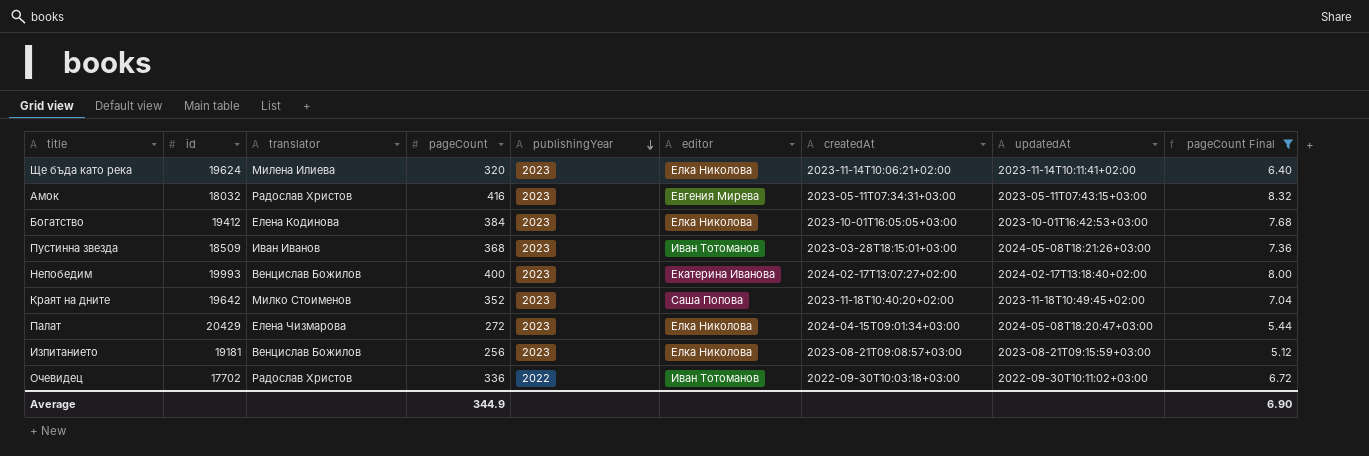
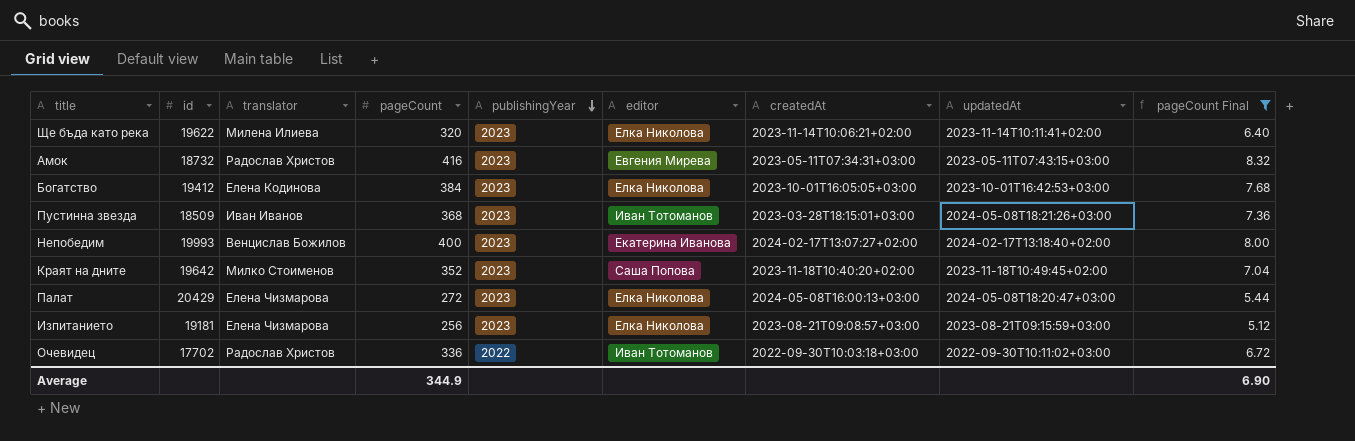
Ще бъда като река | id: 19624 -> 19622
Амок | id: 18032 -> 18732
Палат | createdAt: 2024-04-15T09:01:34+03:00 -> 2024-05-08T16:00:13+03:00
Изпитанието | translator: Венцислав Божилов -> Елена Чизмарова

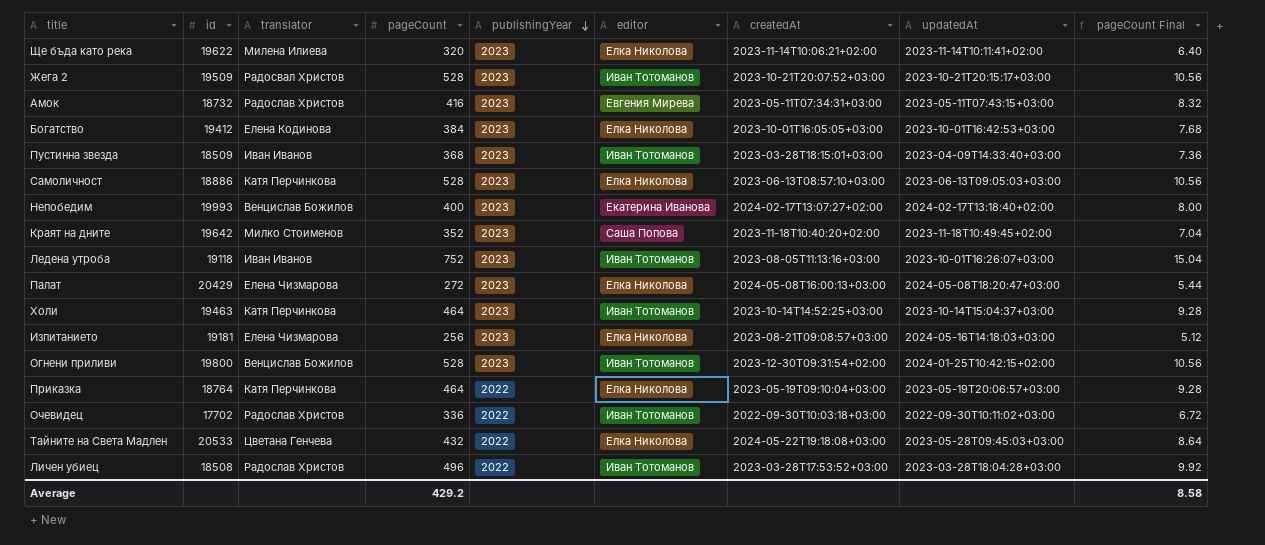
filter: pageCount Final <= 8.32 -> none
Пустинна звезда | updatedAt: 2024-05-08T18:21:26+03:00 -> 2023-04-09T14:33:40+03:00
Изпитанието | updatedAt: 2023-08-21T09:15:59+03:00 -> 2024-05-16T14:18:03+03:00
Average | pageCount: 344.9 -> 429.2
Average | pageCount Final: 6.90 -> 8.58

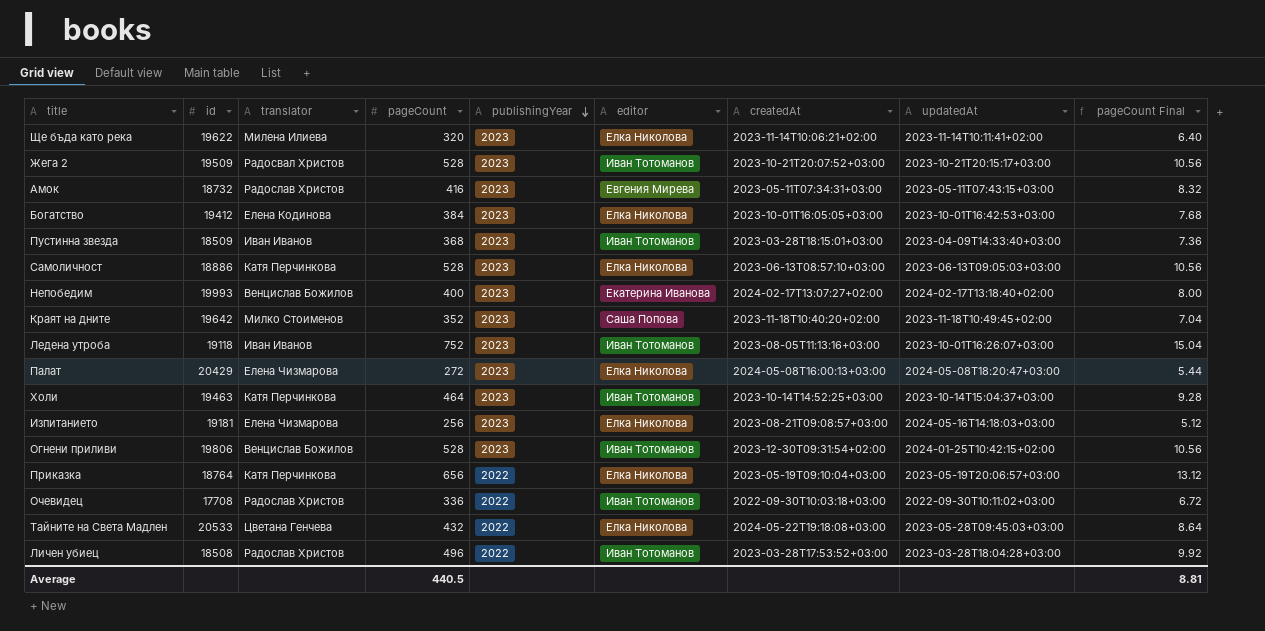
Огнени приливи | id: 19800 -> 19806
Приказка | pageCount: 464 -> 656
Приказка | pageCount Final: 9.28 -> 13.12
Очевидец | id: 17702 -> 17708
Average | pageCount: 429.2 -> 440.5
Average | pageCount Final: 8.58 -> 8.81

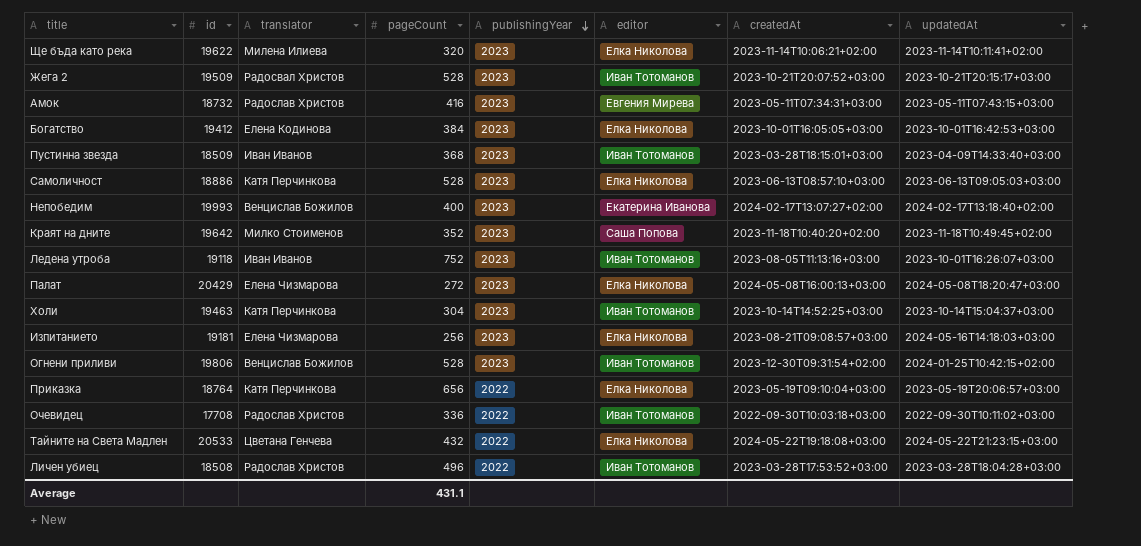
column pageCount Final | formula: [pageCount] * 0.02 -> none
Холи | pageCount: 464 -> 304
Тайните на Света Мадлен | updatedAt: 2023-05-28T09:45:03+03:00 -> 2024-05-22T21:23:15+03:00
Average | pageCount: 440.5 -> 431.1

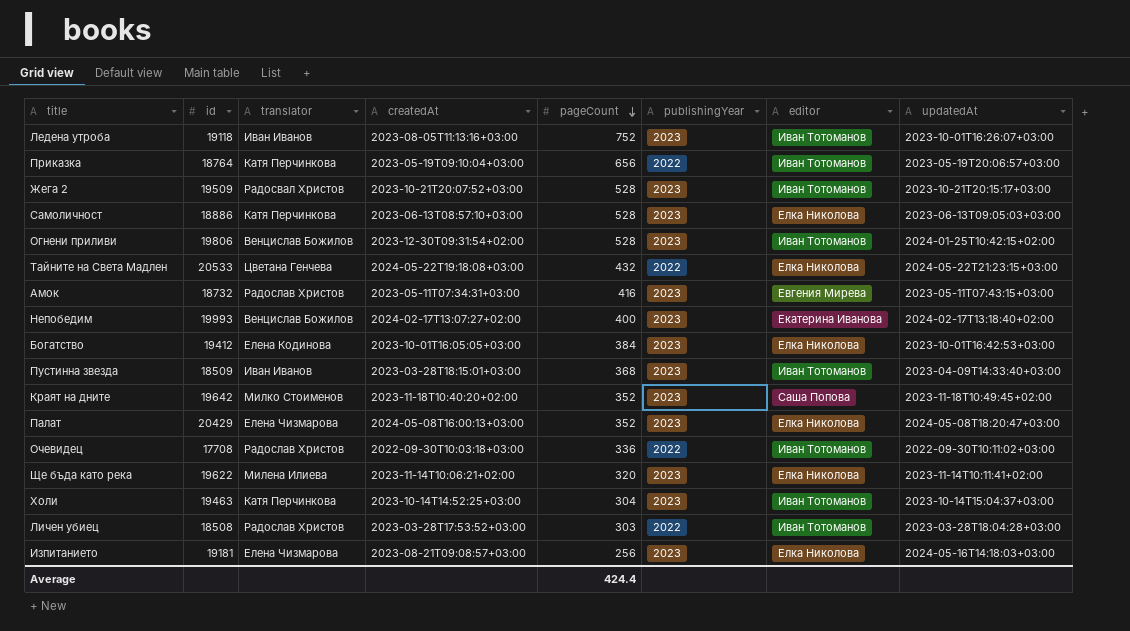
row order: publishingYear descending -> pageCount descending
column createdAt | position: 7 -> 4
Приказка | editor: Елка Николова -> Иван Тотоманов
Палат | pageCount: 272 -> 352
Личен убиец | pageCount: 496 -> 303
Average | pageCount: 431.1 -> 424.4

